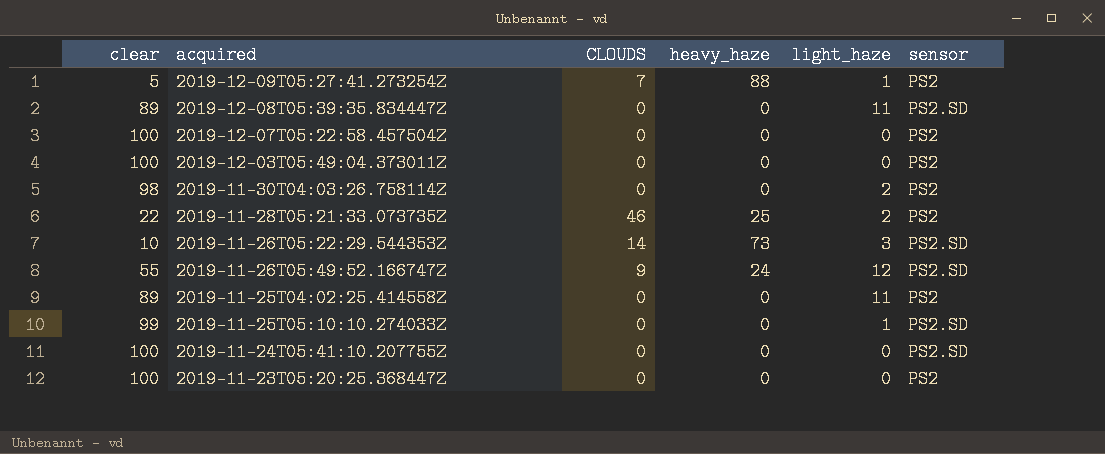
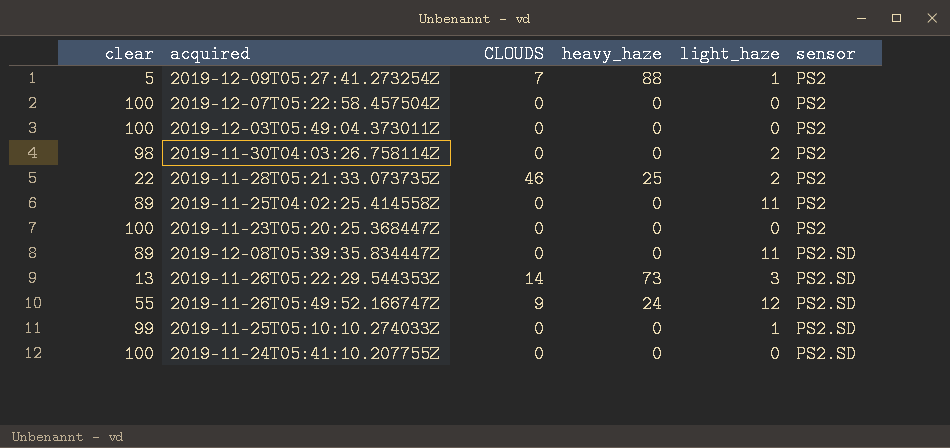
row order: none -> sensor ascending
2019-11-26T05:22:29.544353Z | clear: 10 -> 13

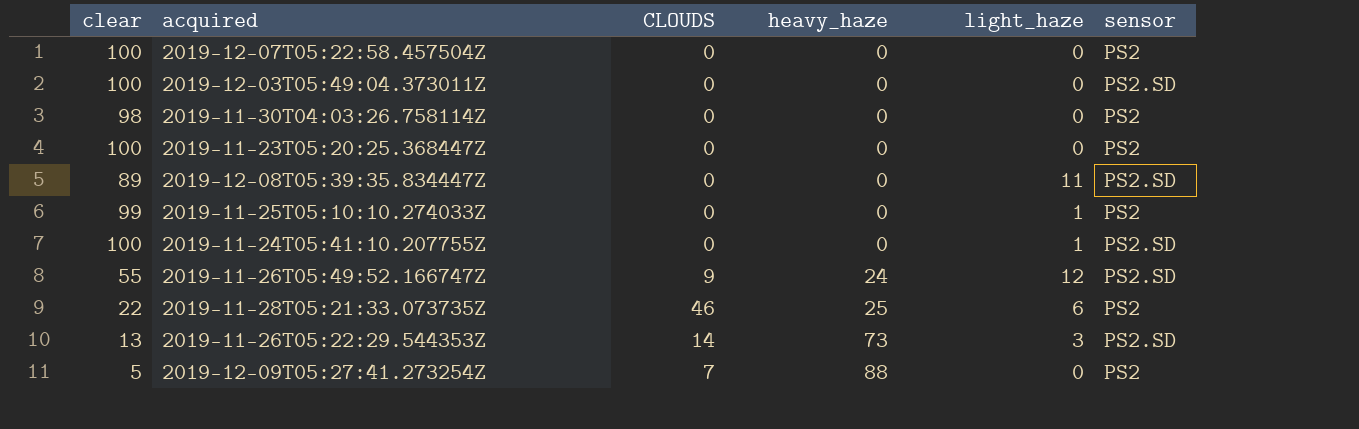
row order: sensor ascending -> heavy_haze ascending
row 2019-11-25T04:02:25.414558Z: 89 | 0 | 0 | 11 | PS2 -> none
2019-12-03T05:49:04.373011Z | sensor: PS2 -> PS2.SD
2019-11-30T04:03:26.758114Z | light_haze: 2 -> 0
2019-11-25T05:10:10.274033Z | sensor: PS2.SD -> PS2
2019-11-24T05:41:10.207755Z | light_haze: 0 -> 1
2019-11-28T05:21:33.073735Z | light_haze: 2 -> 6
2019-12-09T05:27:41.273254Z | light_haze: 1 -> 0

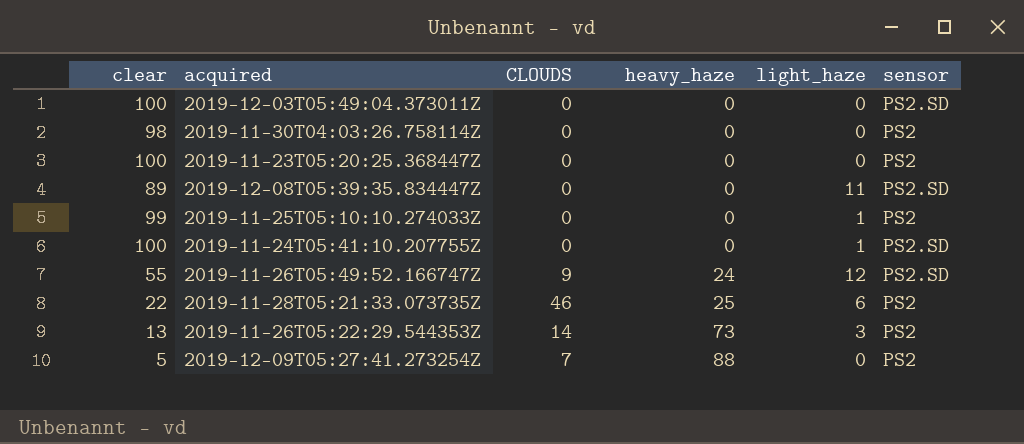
row 2019-12-07T05:22:58.457504Z: 100 | 0 | 0 | 0 | PS2 -> none
2019-11-26T05:22:29.544353Z | sensor: PS2.SD -> PS2

